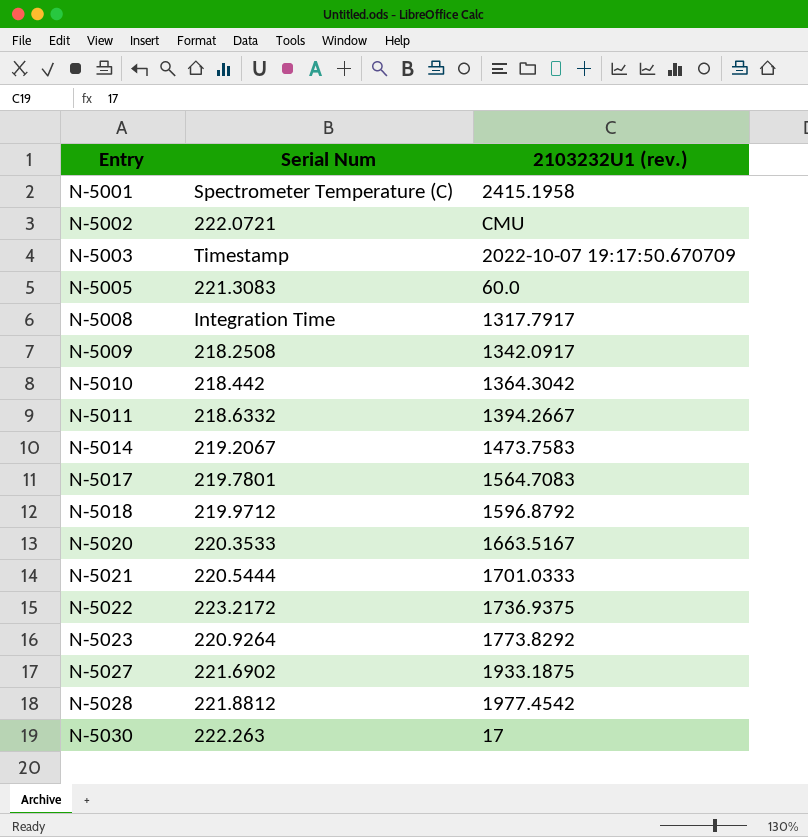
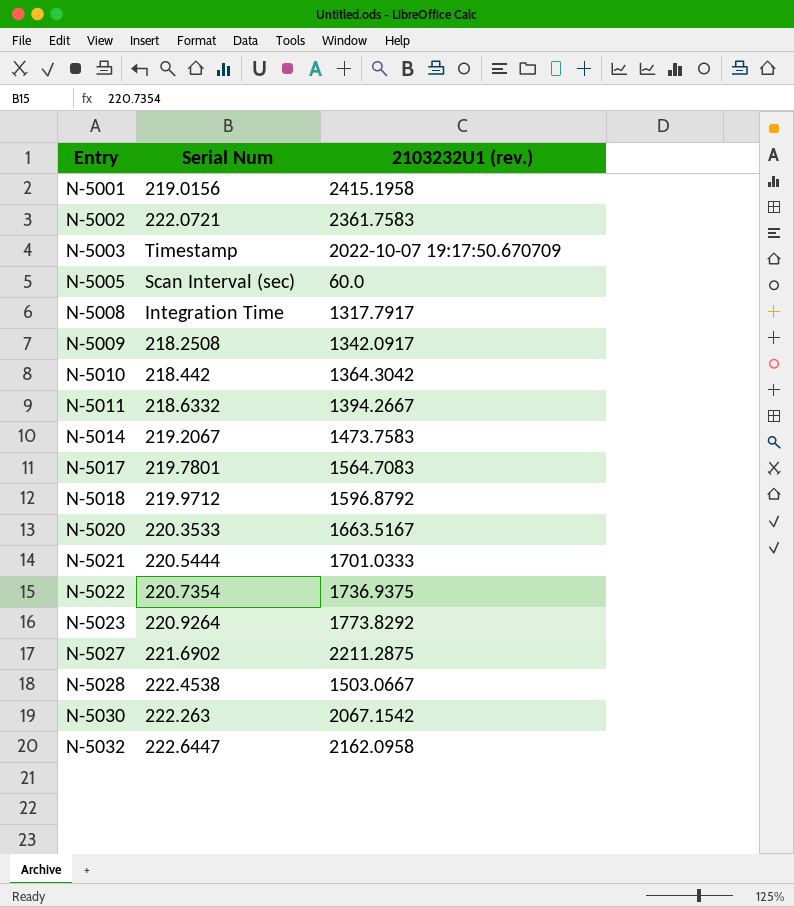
N-5001 | Serial Num: Spectrometer Temperature (C) -> 219.0156
N-5002 | 2103232U1 (rev.): CMU -> 2361.7583
N-5005 | Serial Num: 221.3083 -> Scan Interval (sec)
N-5022 | Serial Num: 223.2172 -> 220.7354
N-5027 | 2103232U1 (rev.): 1933.1875 -> 2211.2875
N-5028 | Serial Num: 221.8812 -> 222.4538
N-5028 | 2103232U1 (rev.): 1977.4542 -> 1503.0667
N-5030 | 2103232U1 (rev.): 17 -> 2067.1542
row N-5032: none -> 222.6447 | 2162.0958

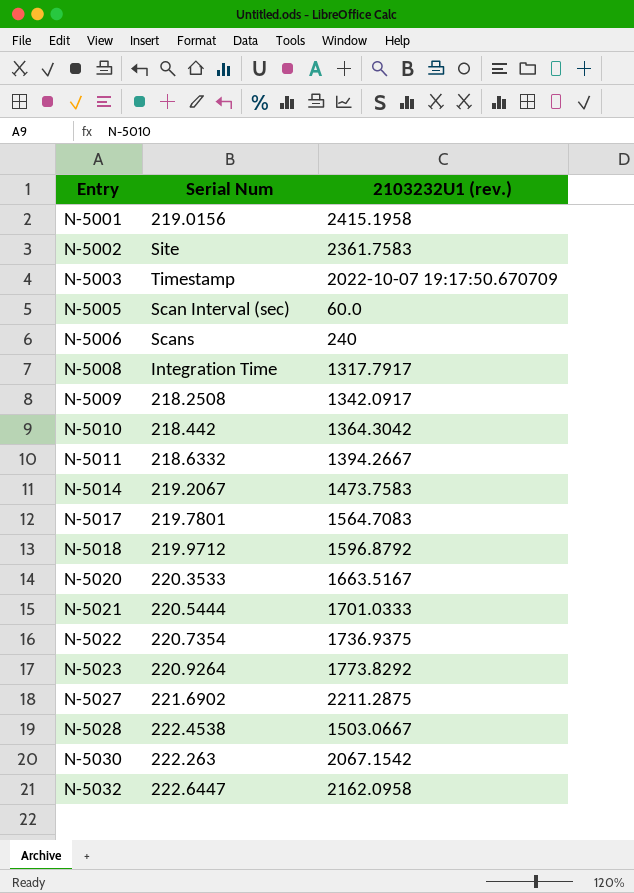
N-5002 | Serial Num: 222.0721 -> Site
row N-5006: none -> Scans | 240

